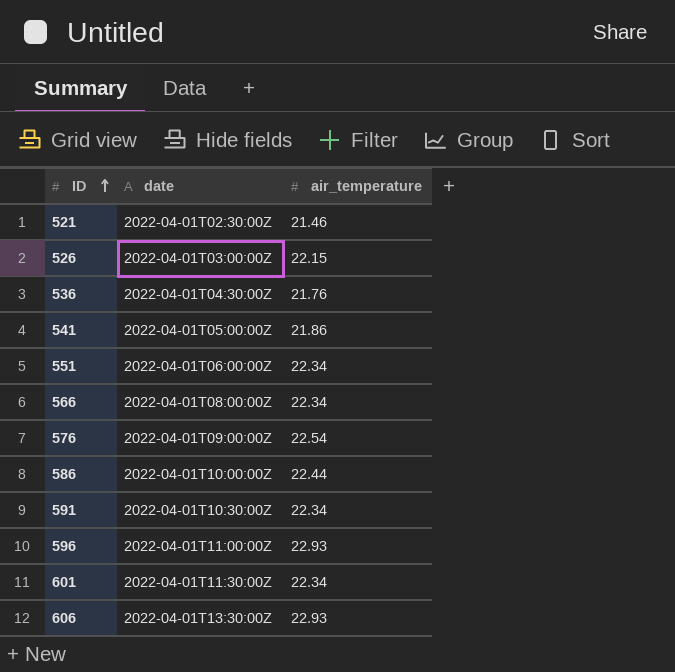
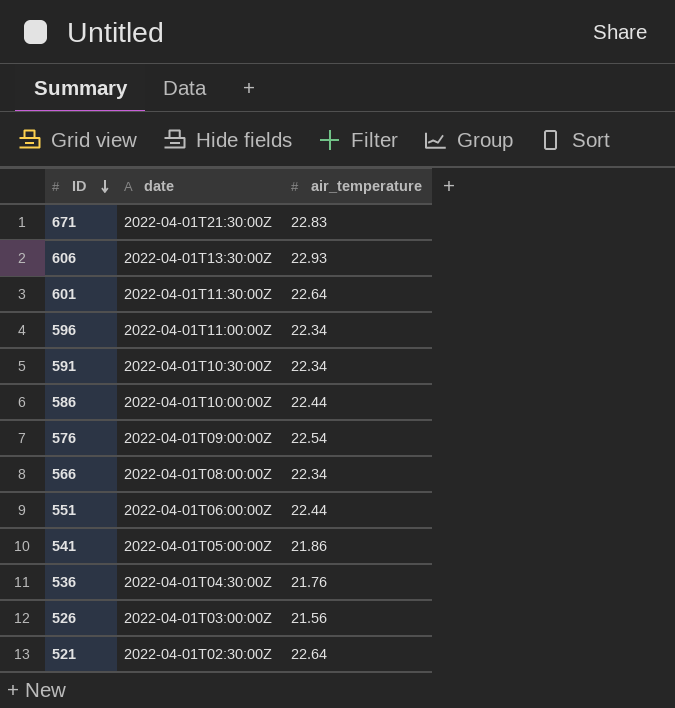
row order: ID ascending -> ID descending
row 671: none -> 2022-04-01T21:30:00Z | 22.83
601 | air_temperature: 22.34 -> 22.64
596 | air_temperature: 22.93 -> 22.34
551 | air_temperature: 22.34 -> 22.44
526 | air_temperature: 22.15 -> 21.56
521 | air_temperature: 21.46 -> 22.64

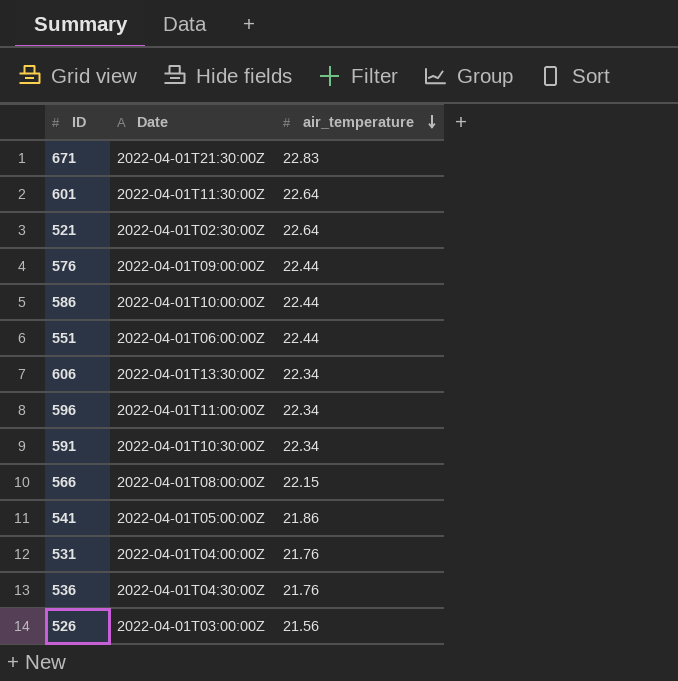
row order: ID descending -> air_temperature descending
column name: date -> Date
576 | air_temperature: 22.54 -> 22.44
606 | air_temperature: 22.93 -> 22.34
566 | air_temperature: 22.34 -> 22.15
row 531: none -> 2022-04-01T04:00:00Z | 21.76

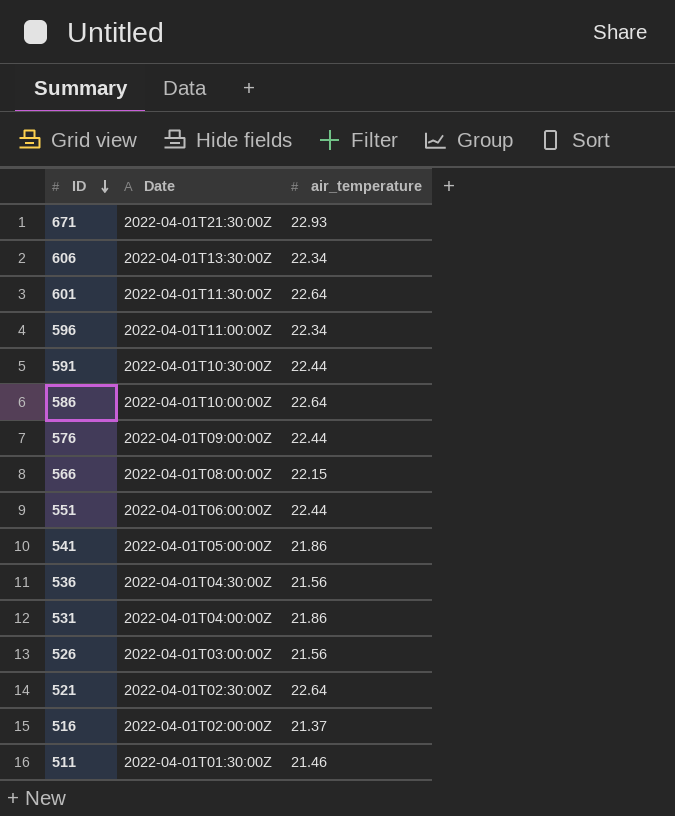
row order: air_temperature descending -> ID descending
671 | air_temperature: 22.83 -> 22.93
591 | air_temperature: 22.34 -> 22.44
586 | air_temperature: 22.44 -> 22.64
536 | air_temperature: 21.76 -> 21.56
531 | air_temperature: 21.76 -> 21.86
row 516: none -> 2022-04-01T02:00:00Z | 21.37
row 511: none -> 2022-04-01T01:30:00Z | 21.46

